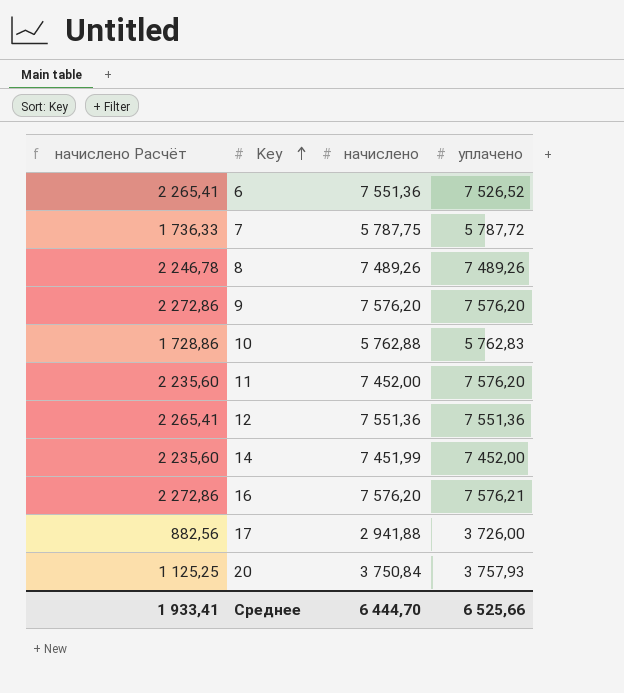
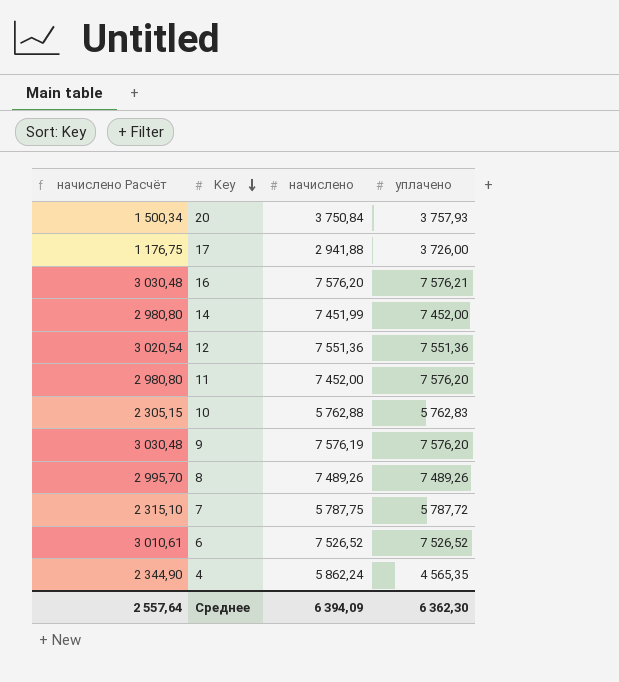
row order: Key ascending -> Key descending
column начислено Расчёт | formula: [начислено] * 0,3 -> [начислено] * 0,4
9 | начислено: 7 576,20 -> 7 576,19
6 | начислено: 7 551,36 -> 7 526,52
row 4: none -> 2 344,90 | 5 862,24 | 4 565,35
Среднее | начислено Расчёт: 1 933,41 -> 2 557,64
Среднее | начислено: 6 444,70 -> 6 394,09
Среднее | уплачено: 6 525,66 -> 6 362,30

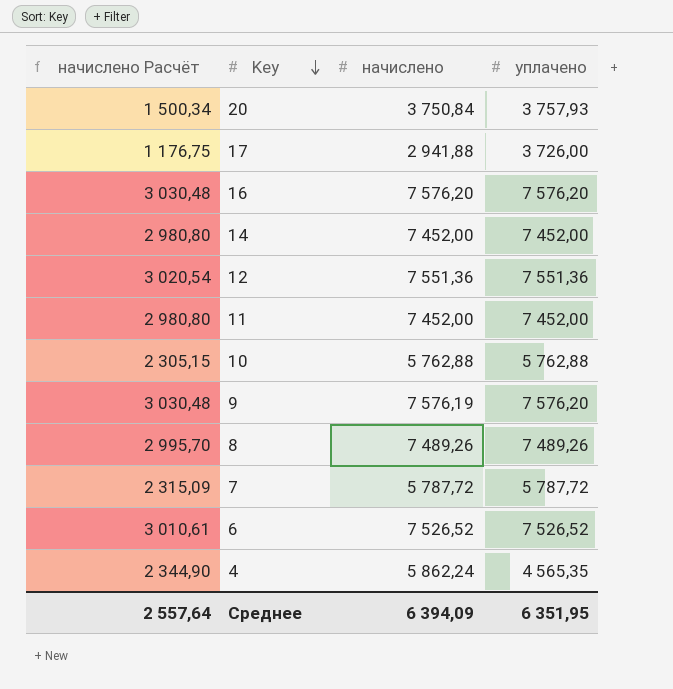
16 | уплачено: 7 576,21 -> 7 576,20
14 | начислено: 7 451,99 -> 7 452,00
11 | уплачено: 7 576,20 -> 7 452,00
10 | уплачено: 5 762,83 -> 5 762,88
7 | начислено Расчёт: 2 315,10 -> 2 315,09
7 | начислено: 5 787,75 -> 5 787,72
Среднее | уплачено: 6 362,30 -> 6 351,95

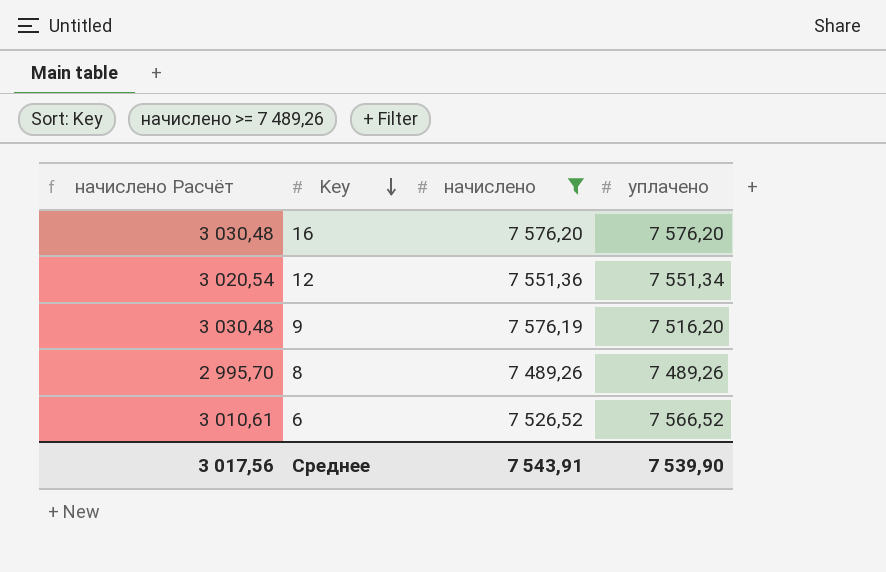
filter: none -> начислено >= 7 489,26
12 | уплачено: 7 551,36 -> 7 551,34
9 | уплачено: 7 576,20 -> 7 516,20
6 | уплачено: 7 526,52 -> 7 566,52
Среднее | начислено Расчёт: 2 557,64 -> 3 017,56
Среднее | начислено: 6 394,09 -> 7 543,91
Среднее | уплачено: 6 351,95 -> 7 539,90

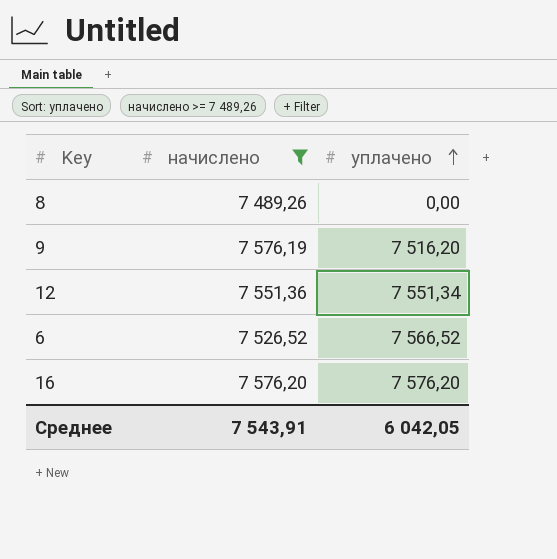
row order: Key descending -> уплачено ascending
column начислено Расчёт | formula: [начислено] * 0,4 -> none
8 | уплачено: 7 489,26 -> 0,00
Среднее | уплачено: 7 539,90 -> 6 042,05

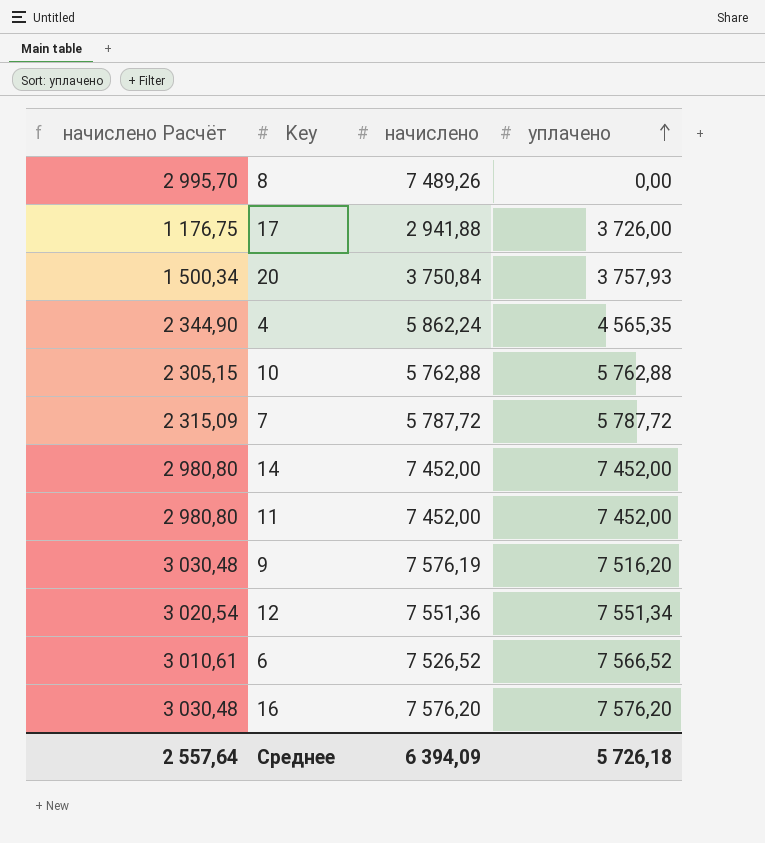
filter: начислено >= 7 489,26 -> none
column начислено Расчёт | formula: none -> [начислено] * 0,4
Среднее | начислено: 7 543,91 -> 6 394,09
Среднее | уплачено: 6 042,05 -> 5 726,18

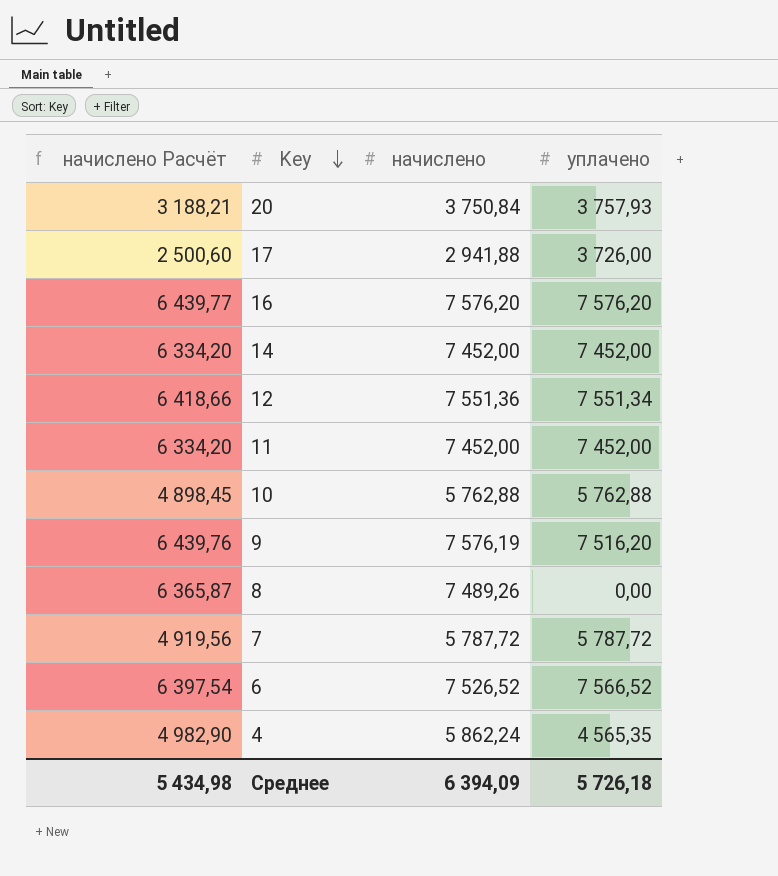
row order: уплачено ascending -> Key descending
column начислено Расчёт | formula: [начислено] * 0,4 -> [начислено] * 0,85
Среднее | начислено Расчёт: 2 557,64 -> 5 434,98

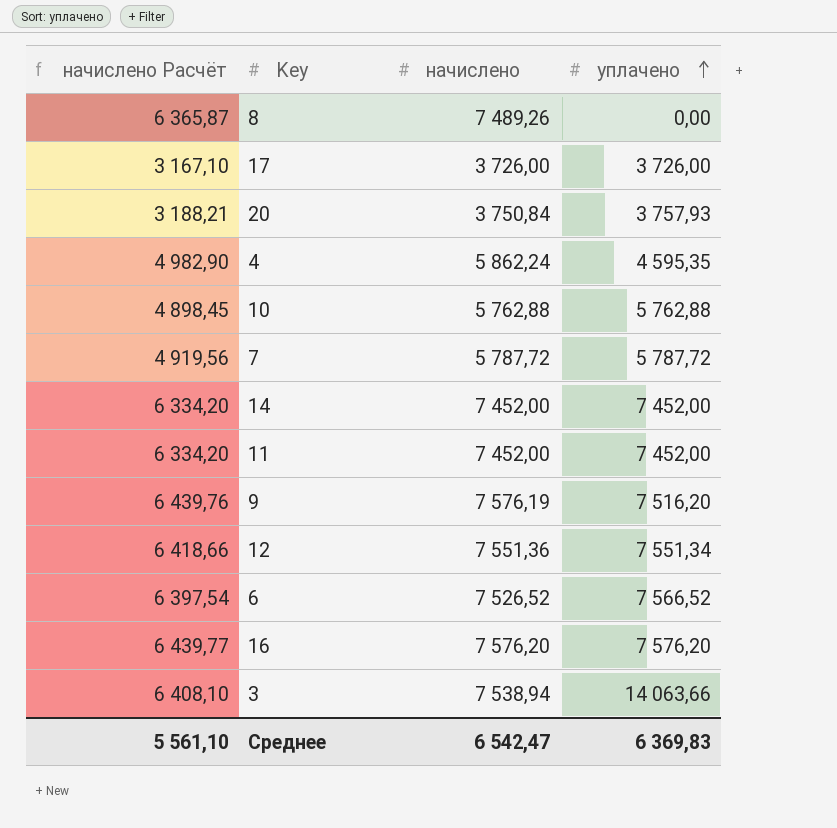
row order: Key descending -> уплачено ascending
17 | начислено Расчёт: 2 500,60 -> 3 167,10
17 | начислено: 2 941,88 -> 3 726,00
4 | уплачено: 4 565,35 -> 4 595,35
row 3: none -> 6 408,10 | 7 538,94 | 14 063,66
Среднее | начислено Расчёт: 5 434,98 -> 5 561,10
Среднее | начислено: 6 394,09 -> 6 542,47
Среднее | уплачено: 5 726,18 -> 6 369,83

